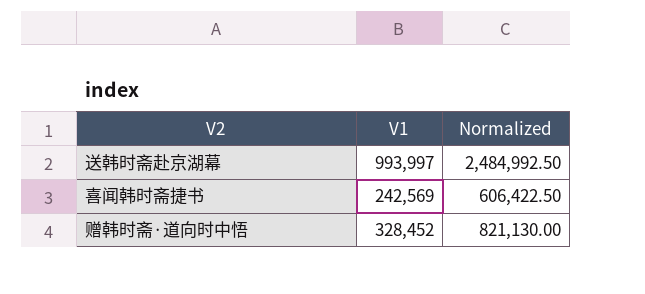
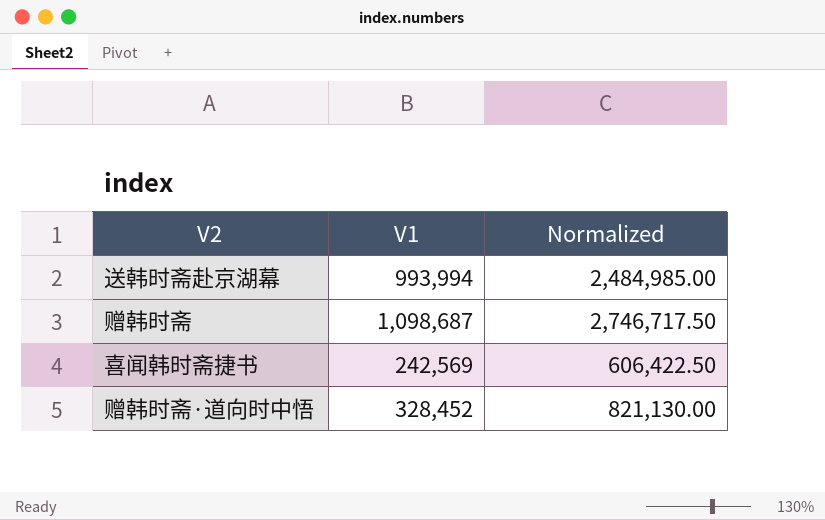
送韩时斋赴京湖幕 | V1: 993,997 -> 993,994
送韩时斋赴京湖幕 | Normalized: 2,484,992.50 -> 2,484,985.00
row 赠韩时斋: none -> 1,098,687 | 2,746,717.50

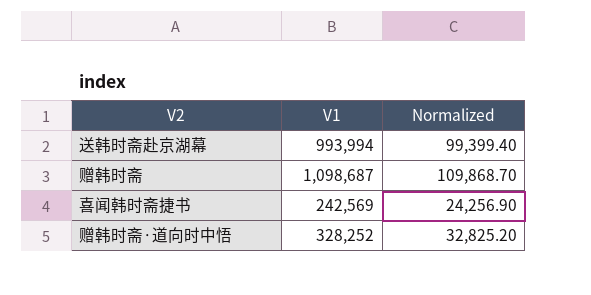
column Normalized | formula: [V1] * 2.5 -> [V1] * 0.1
赠韩时斋·道向时中悟 | V1: 328,452 -> 328,252

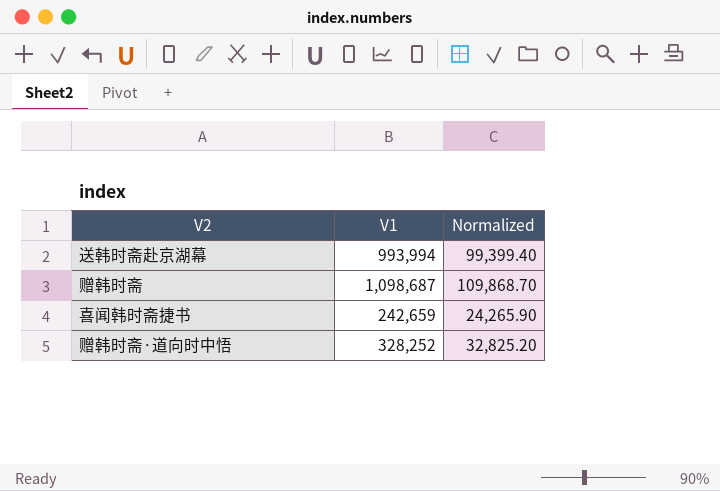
喜闻韩时斋捷书 | V1: 242,569 -> 242,659
喜闻韩时斋捷书 | Normalized: 24,256.90 -> 24,265.90

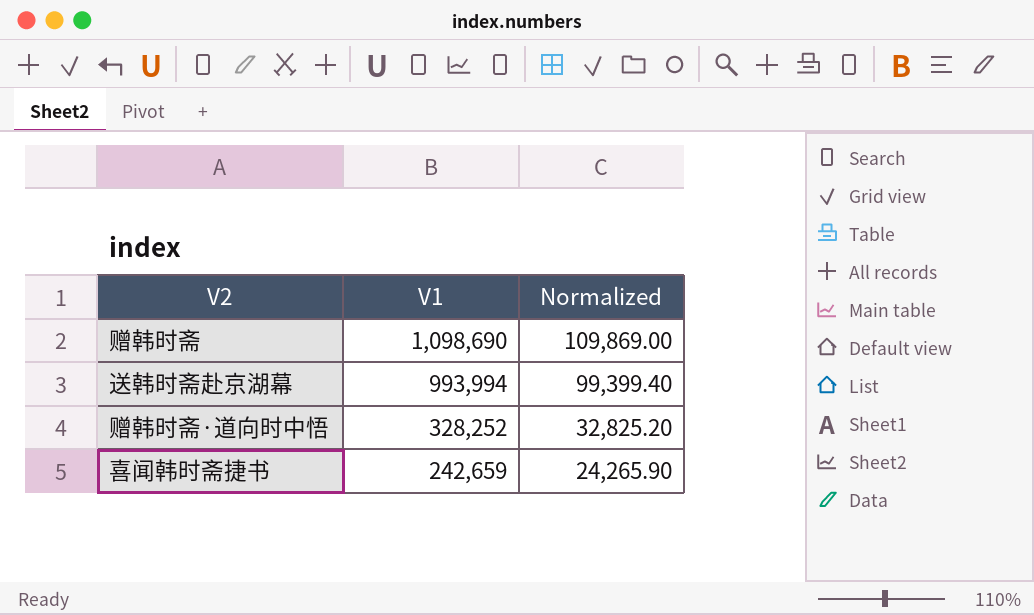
row order: none -> V1 descending
赠韩时斋 | V1: 1,098,687 -> 1,098,690
赠韩时斋 | Normalized: 109,868.70 -> 109,869.00

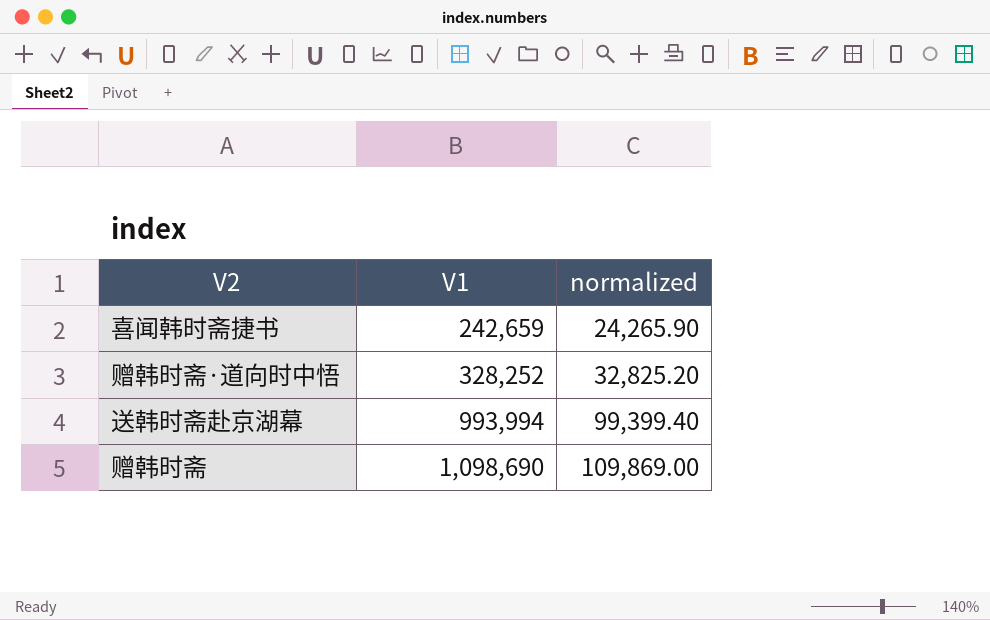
row order: V1 descending -> V1 ascending
column name: Normalized -> normalized

